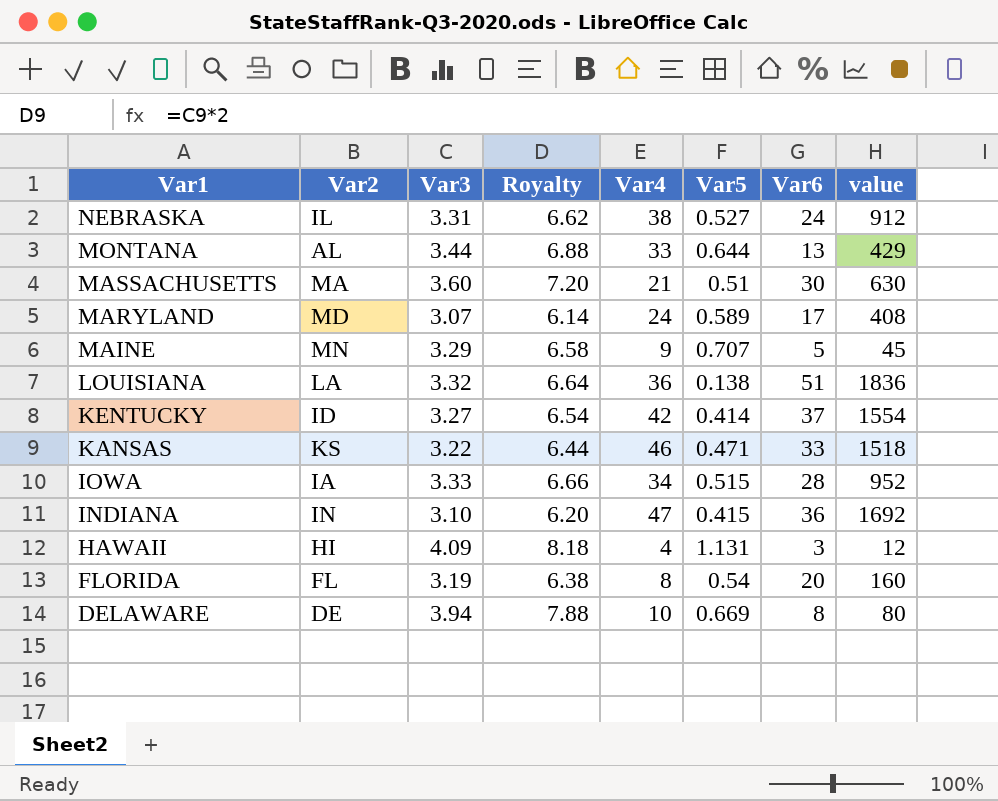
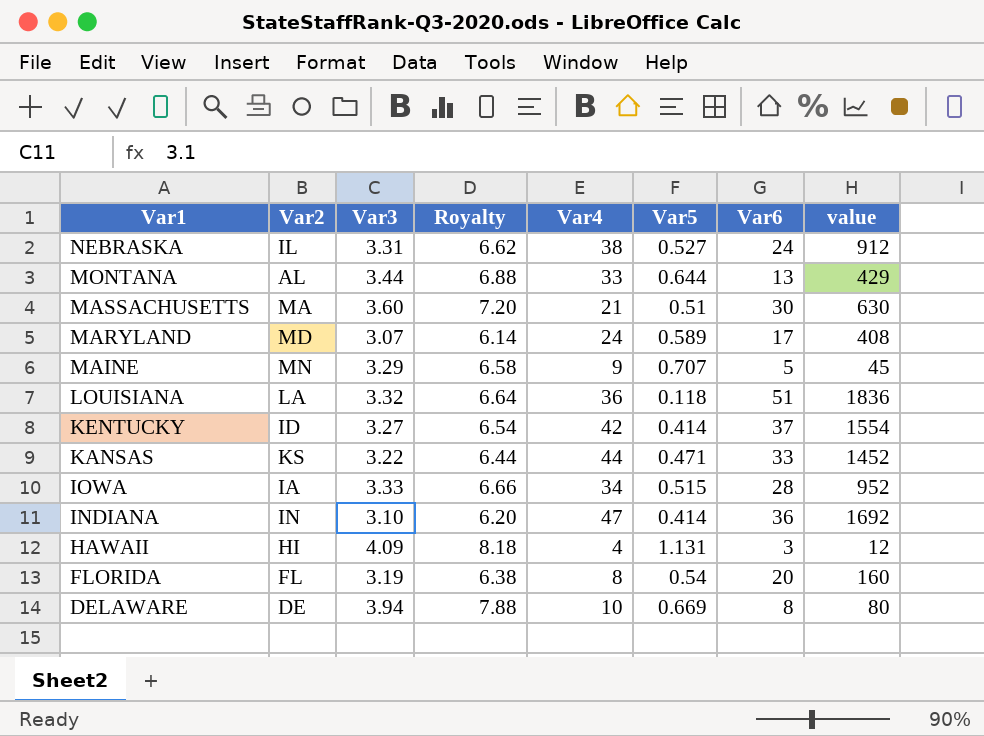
LOUISIANA | Var5: 0.138 -> 0.118
KANSAS | Var4: 46 -> 44
KANSAS | value: 1518 -> 1452
INDIANA | Var5: 0.415 -> 0.414

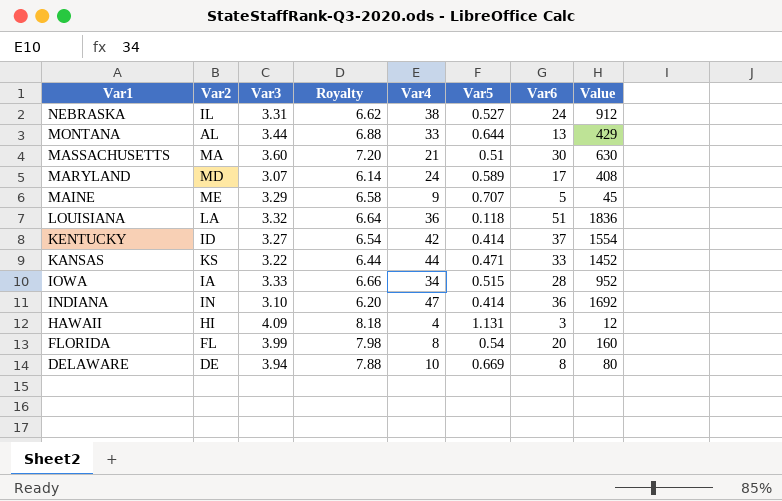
column name: value -> Value
MAINE | Var2: MN -> ME
FLORIDA | Var3: 3.19 -> 3.99
FLORIDA | Royalty: 6.38 -> 7.98

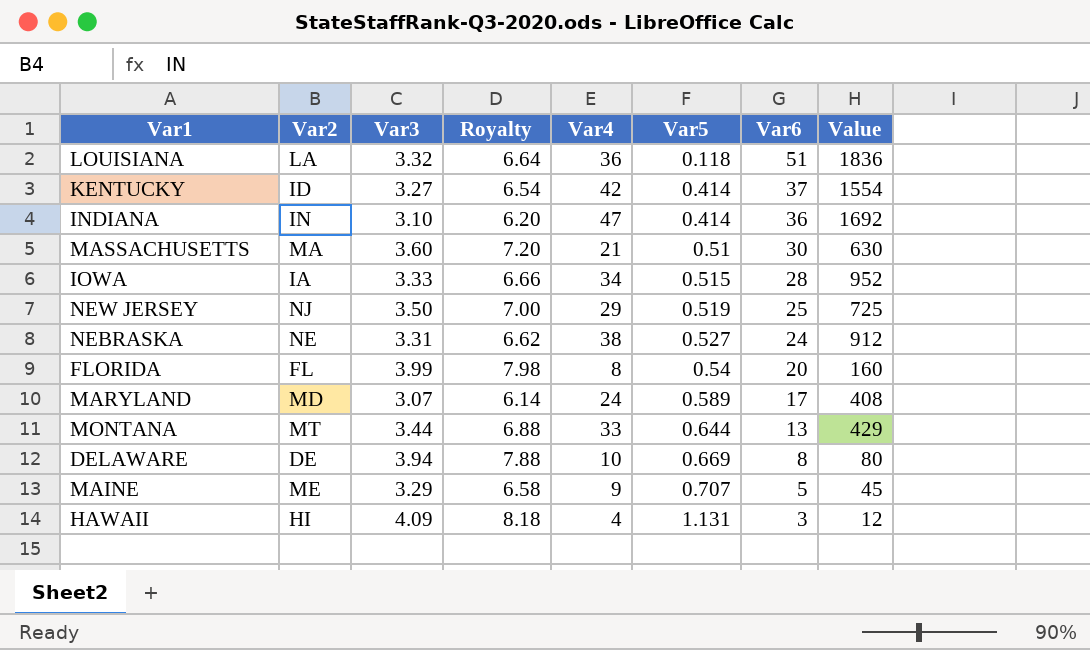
row order: Var1 descending -> Var5 ascending
row KANSAS: KS | 3.22 | 6.44 | 44 | 0.471 | 33 | 1452 -> none
row NEW JERSEY: none -> NJ | 3.50 | 7.00 | 29 | 0.519 | 25 | 725
NEBRASKA | Var2: IL -> NE
MONTANA | Var2: AL -> MT

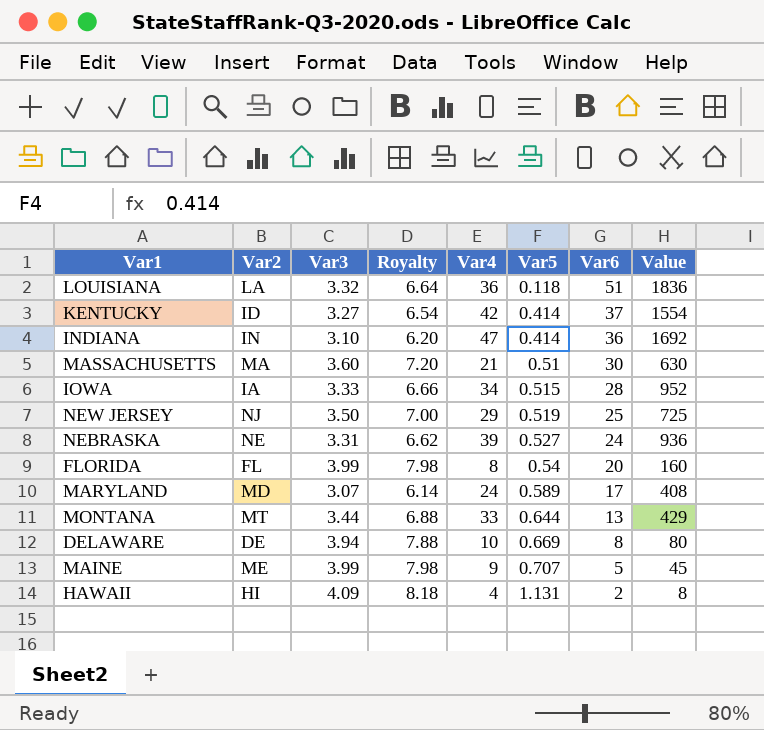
NEBRASKA | Var4: 38 -> 39
NEBRASKA | Value: 912 -> 936
MAINE | Var3: 3.29 -> 3.99
MAINE | Royalty: 6.58 -> 7.98
HAWAII | Var6: 3 -> 2
HAWAII | Value: 12 -> 8

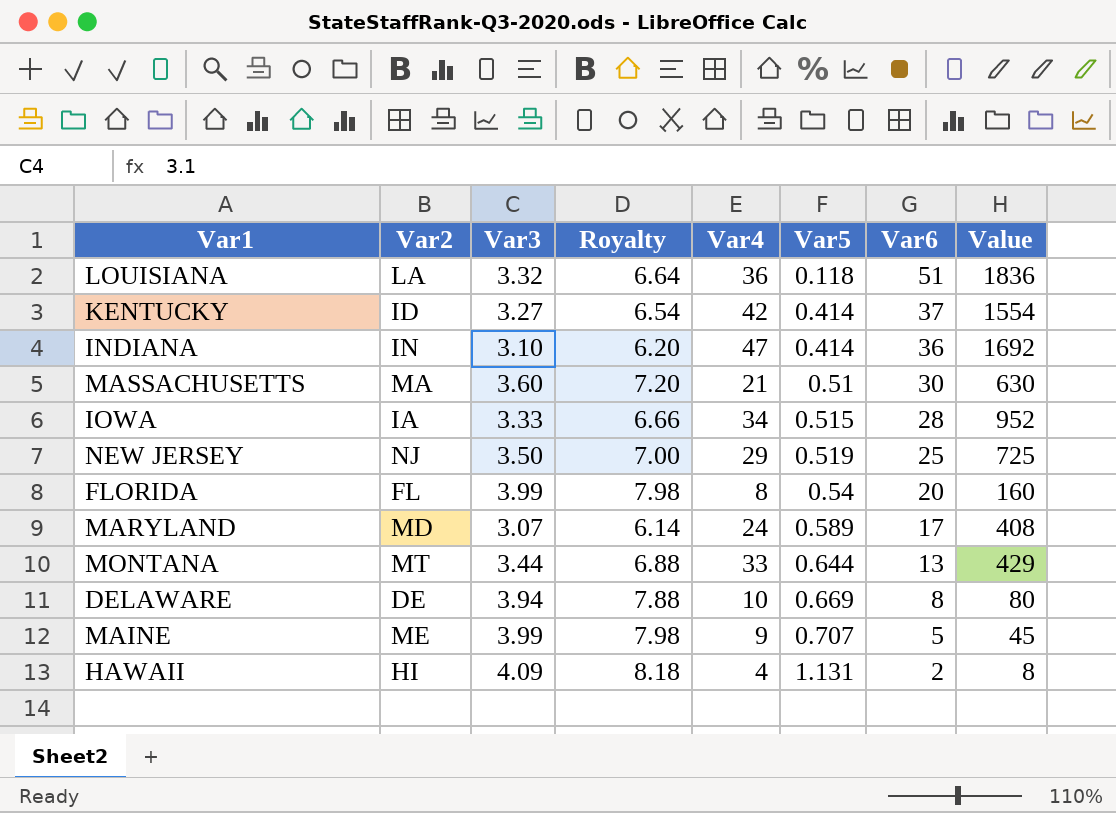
row NEBRASKA: NE | 3.31 | 6.62 | 39 | 0.527 | 24 | 936 -> none

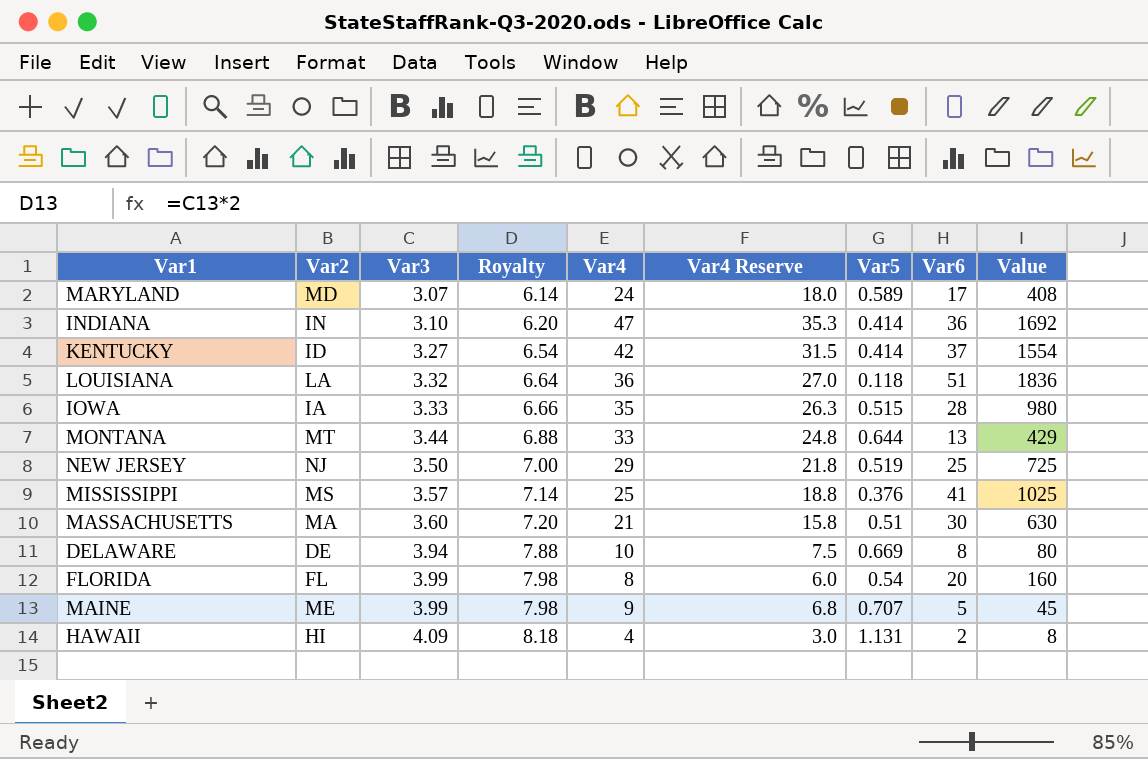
row order: Var5 ascending -> Var3 ascending
column Var4 Reserve | formula: none -> [Var4] * 0.75
IOWA | Var4: 34 -> 35
IOWA | Value: 952 -> 980
row MISSISSIPPI: none -> MS | 3.57 | 7.14 | 25 | 18.8 | 0.376 | 41 | 1025

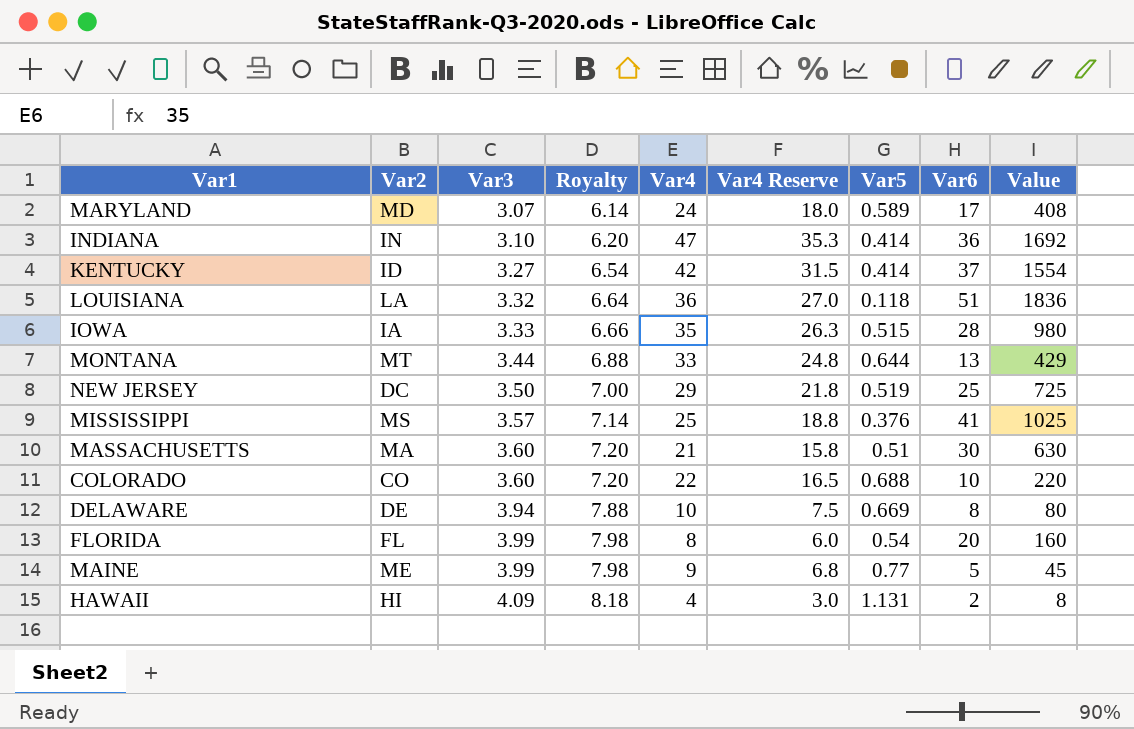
NEW JERSEY | Var2: NJ -> DC
row COLORADO: none -> CO | 3.60 | 7.20 | 22 | 16.5 | 0.688 | 10 | 220
MAINE | Var5: 0.707 -> 0.77

